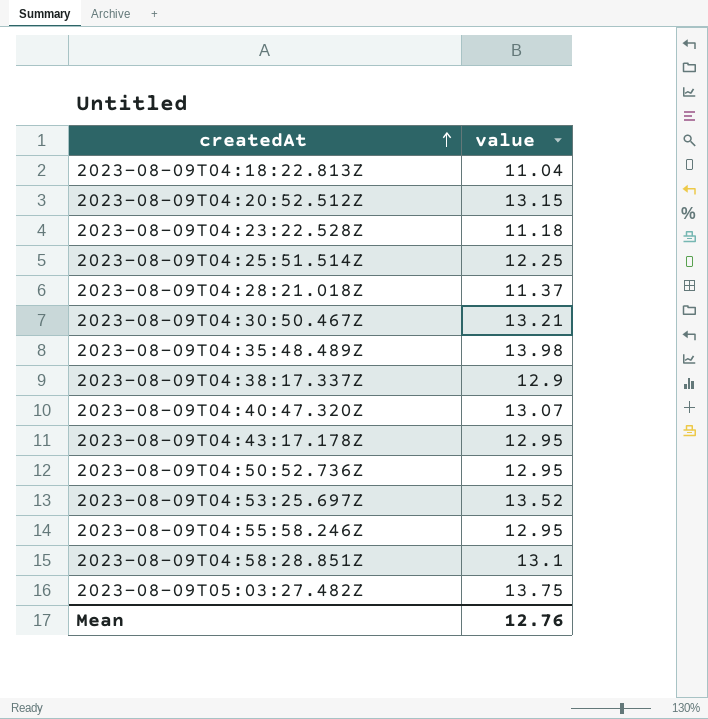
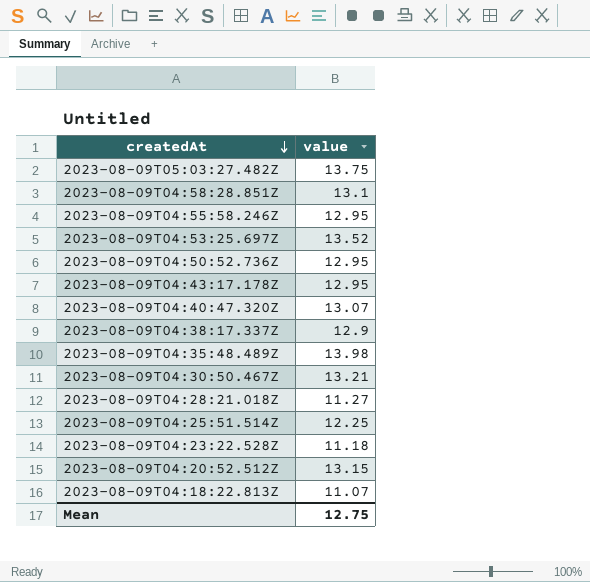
row order: createdAt ascending -> createdAt descending
2023-08-09T04:28:21.018Z | value: 11.37 -> 11.27
2023-08-09T04:18:22.813Z | value: 11.04 -> 11.07
Mean | value: 12.76 -> 12.75

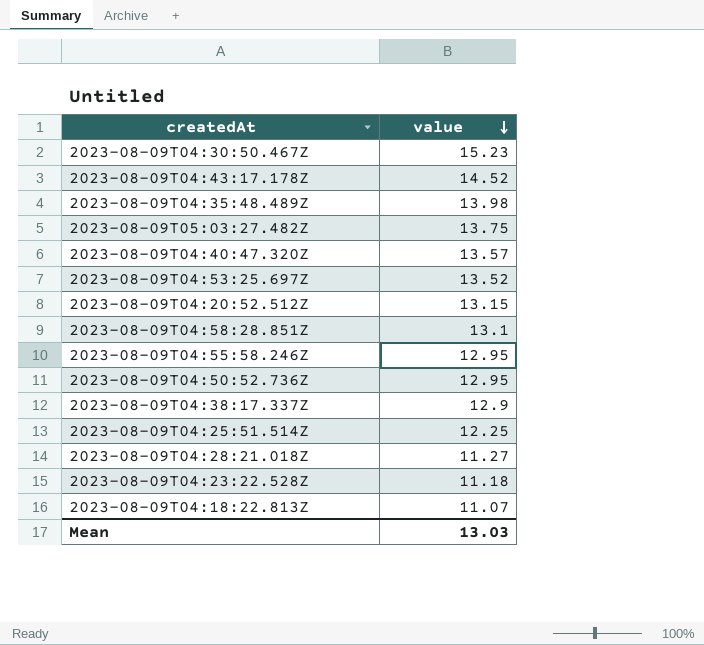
row order: createdAt descending -> value descending
2023-08-09T04:30:50.467Z | value: 13.21 -> 15.23
2023-08-09T04:43:17.178Z | value: 12.95 -> 14.52
2023-08-09T04:40:47.320Z | value: 13.07 -> 13.57
Mean | value: 12.75 -> 13.03

